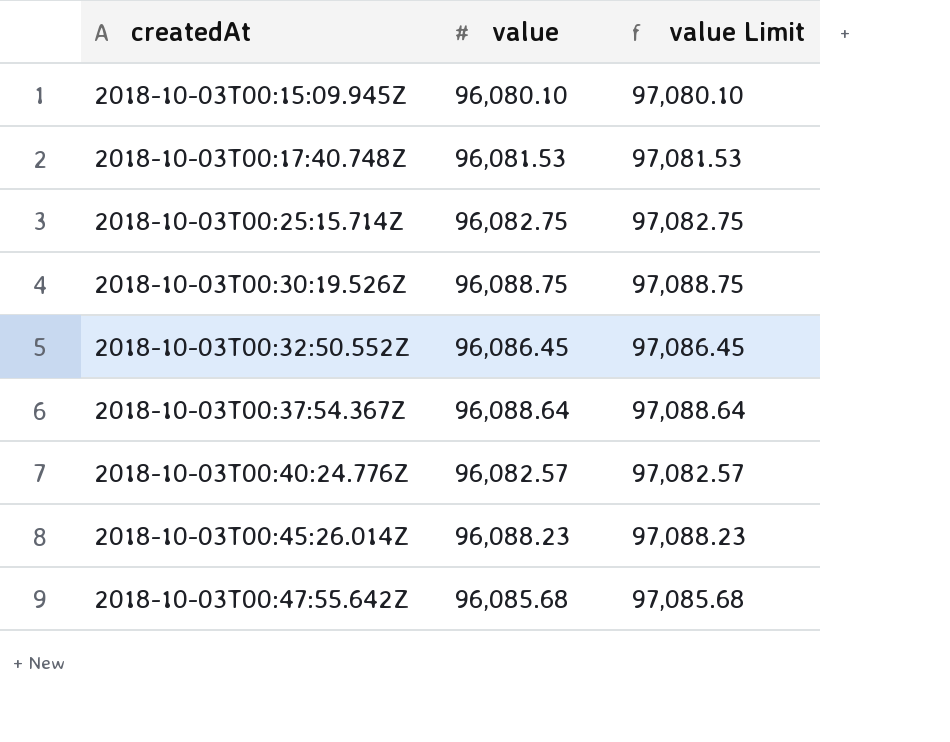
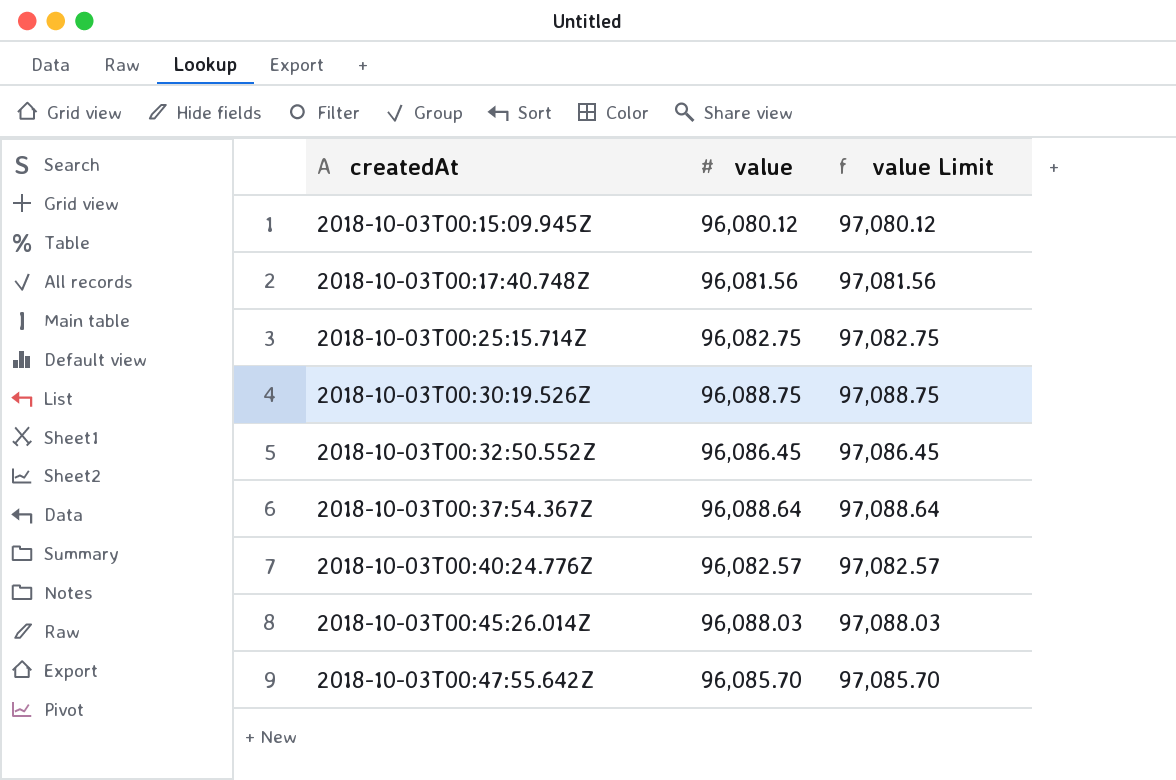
2018-10-03T00:15:09.945Z | value: 96,080.10 -> 96,080.12
2018-10-03T00:15:09.945Z | value Limit: 97,080.10 -> 97,080.12
2018-10-03T00:17:40.748Z | value: 96,081.53 -> 96,081.56
2018-10-03T00:17:40.748Z | value Limit: 97,081.53 -> 97,081.56
2018-10-03T00:45:26.014Z | value: 96,088.23 -> 96,088.03
2018-10-03T00:45:26.014Z | value Limit: 97,088.23 -> 97,088.03
2018-10-03T00:47:55.642Z | value: 96,085.68 -> 96,085.70
2018-10-03T00:47:55.642Z | value Limit: 97,085.68 -> 97,085.70

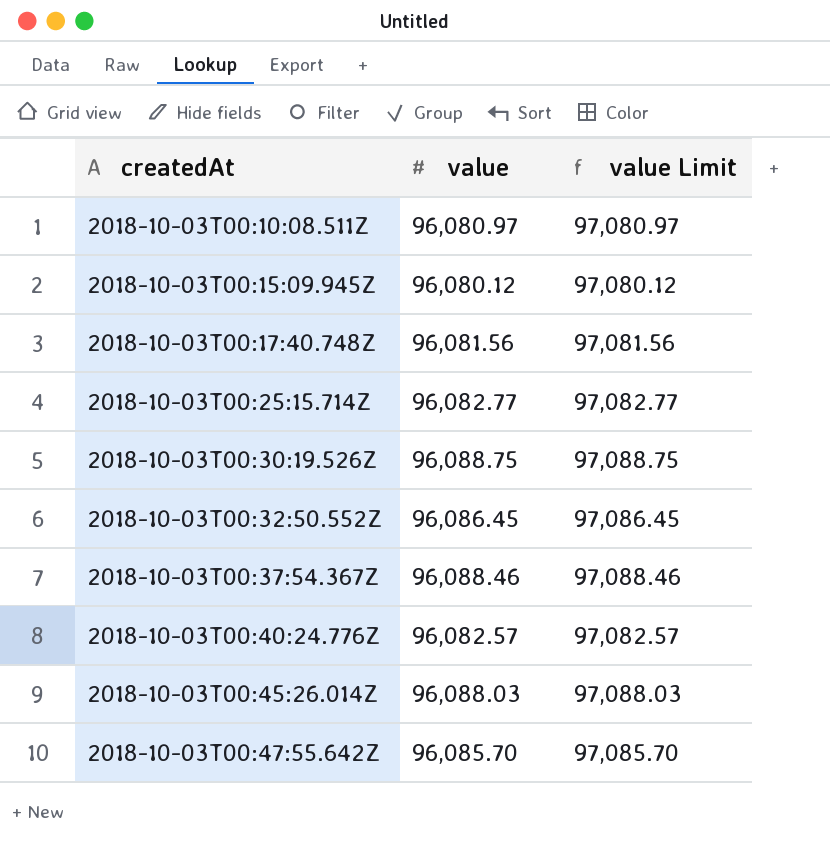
row 2018-10-03T00:10:08.511Z: none -> 96,080.97 | 97,080.97
2018-10-03T00:25:15.714Z | value: 96,082.75 -> 96,082.77
2018-10-03T00:25:15.714Z | value Limit: 97,082.75 -> 97,082.77
2018-10-03T00:37:54.367Z | value: 96,088.64 -> 96,088.46
2018-10-03T00:37:54.367Z | value Limit: 97,088.64 -> 97,088.46

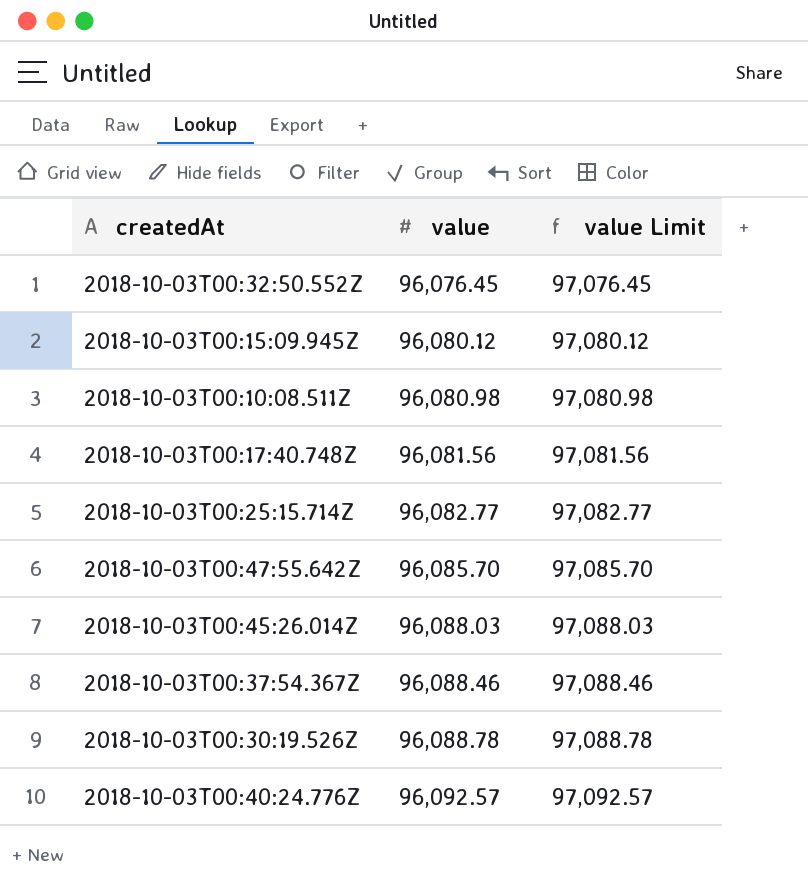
row order: createdAt ascending -> value ascending
2018-10-03T00:32:50.552Z | value: 96,086.45 -> 96,076.45
2018-10-03T00:32:50.552Z | value Limit: 97,086.45 -> 97,076.45
2018-10-03T00:10:08.511Z | value: 96,080.97 -> 96,080.98
2018-10-03T00:10:08.511Z | value Limit: 97,080.97 -> 97,080.98
2018-10-03T00:30:19.526Z | value: 96,088.75 -> 96,088.78
2018-10-03T00:30:19.526Z | value Limit: 97,088.75 -> 97,088.78
2018-10-03T00:40:24.776Z | value: 96,082.57 -> 96,092.57
2018-10-03T00:40:24.776Z | value Limit: 97,082.57 -> 97,092.57

